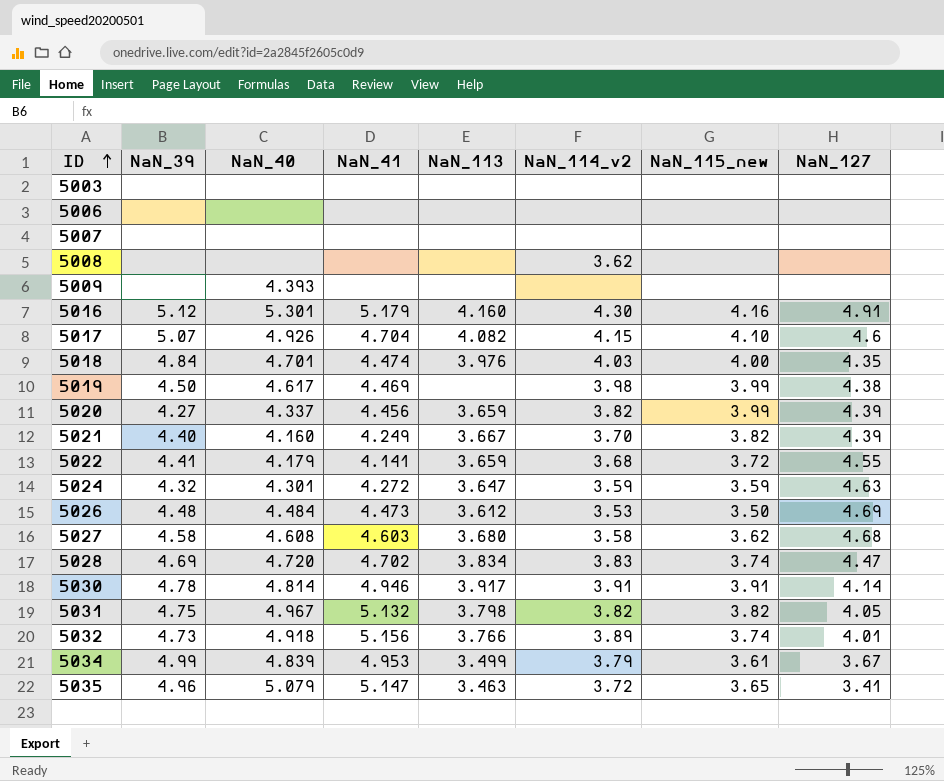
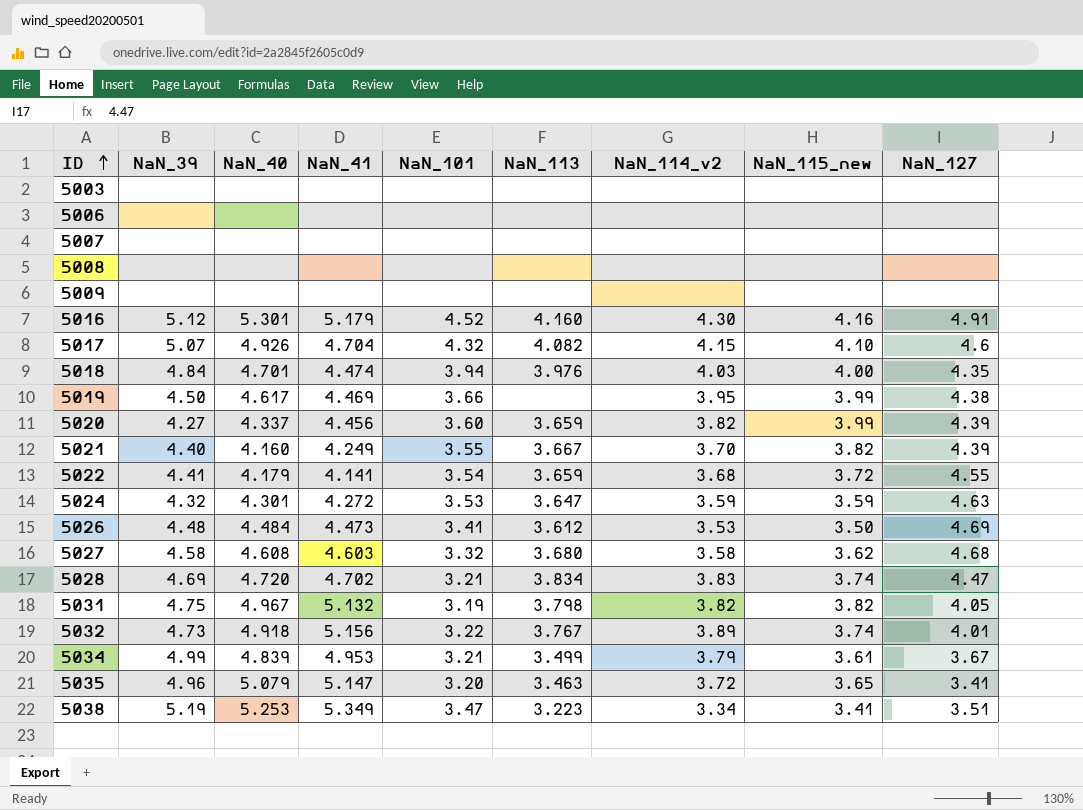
column NaN_101 | position: none -> 5
row 5030: 4.78 | 4.814 | 4.946 | 3.917 | 3.91 | 3.91 | 4.14 -> none
5008 | NaN_114_v2: 3.62 -> none
5009 | NaN_40: 4.393 -> none
5019 | NaN_114_v2: 3.98 -> 3.95
5032 | NaN_113: 3.766 -> 3.767
row 5038: none -> 5.19 | 5.253 | 5.349 | 3.47 | 3.223 | 3.34 | 3.41 | 3.51

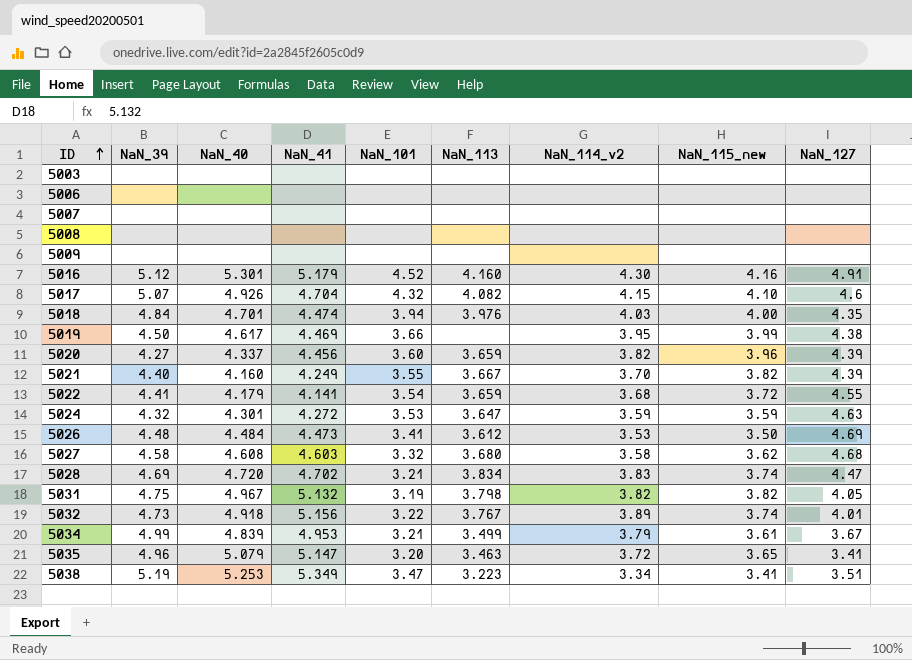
5020 | NaN_115_new: 3.99 -> 3.96

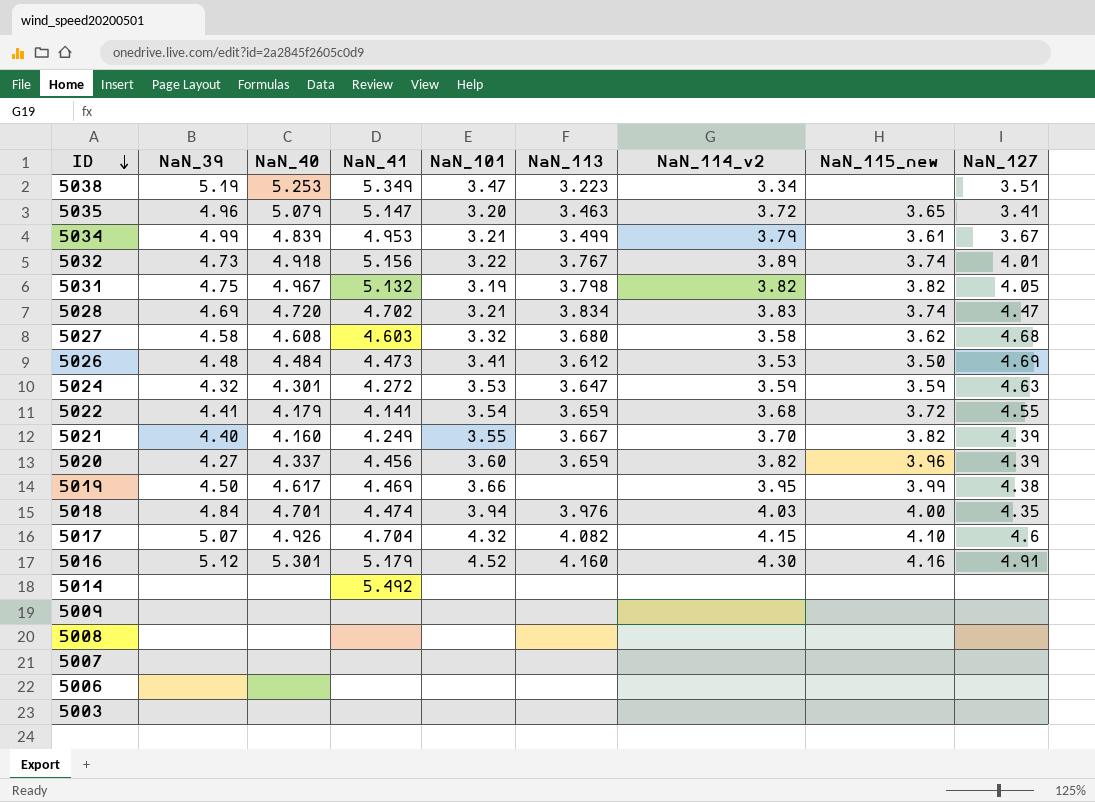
row order: ID ascending -> ID descending
5038 | NaN_115_new: 3.41 -> none
row 5014: none -> none | none | 5.492 | none | none | none | none | none

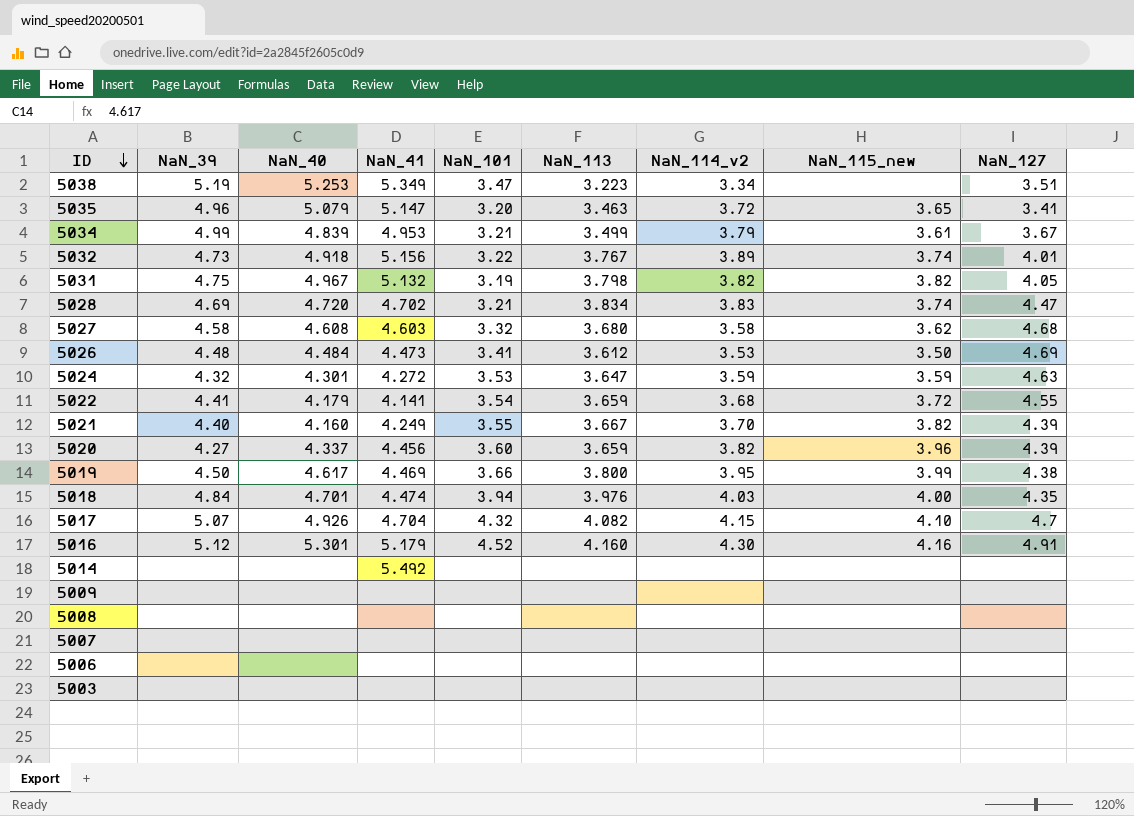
5019 | NaN_113: none -> 3.800
5017 | NaN_127: 4.6 -> 4.7

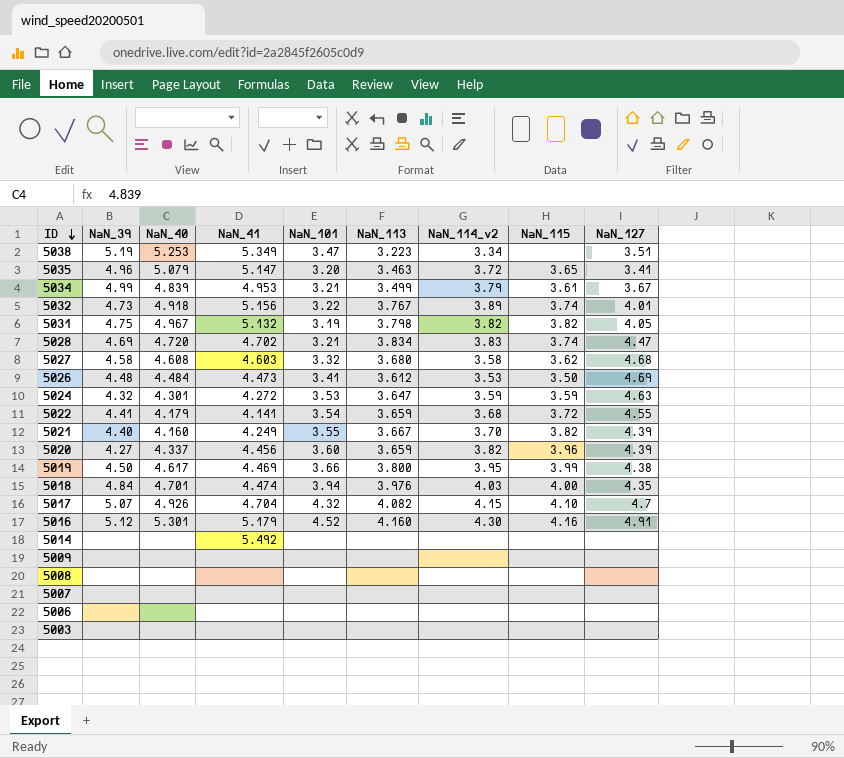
column name: NaN_115_new -> NaN_115

